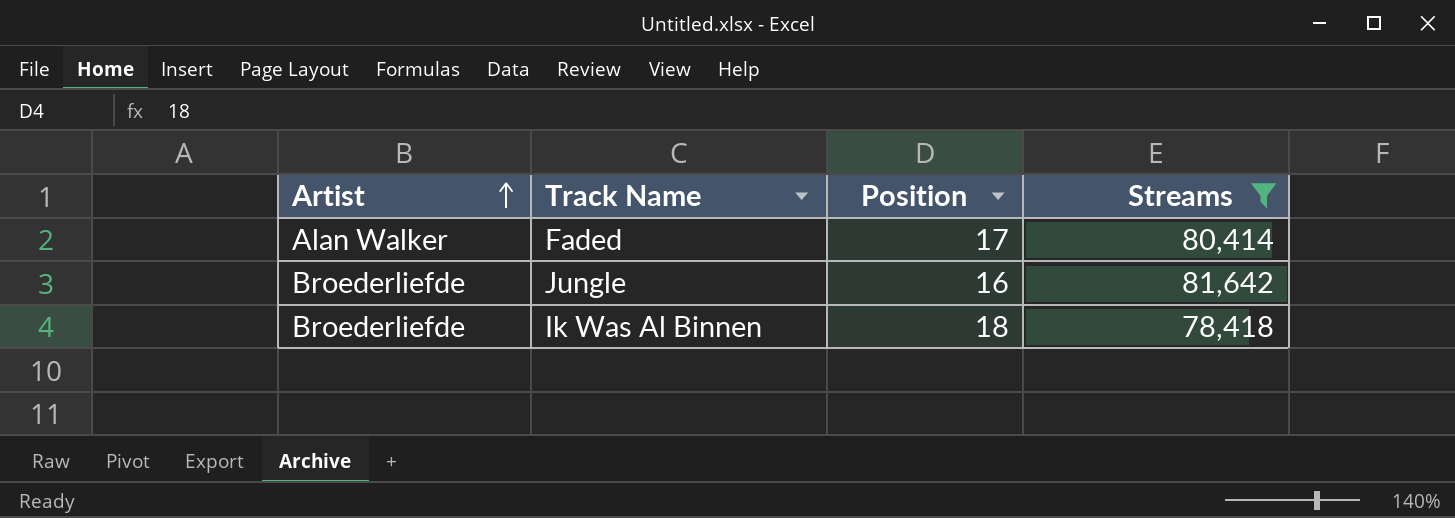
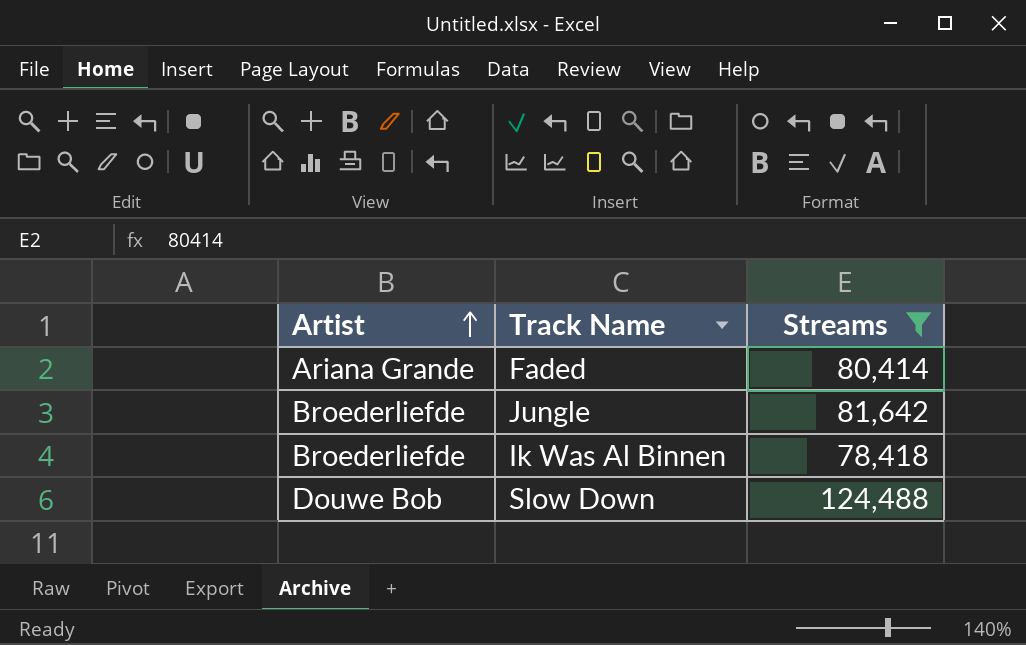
column Position | position: 3 -> none
Faded | Artist: Alan Walker -> Ariana Grande
row Slow Down: none -> Douwe Bob | 124,488

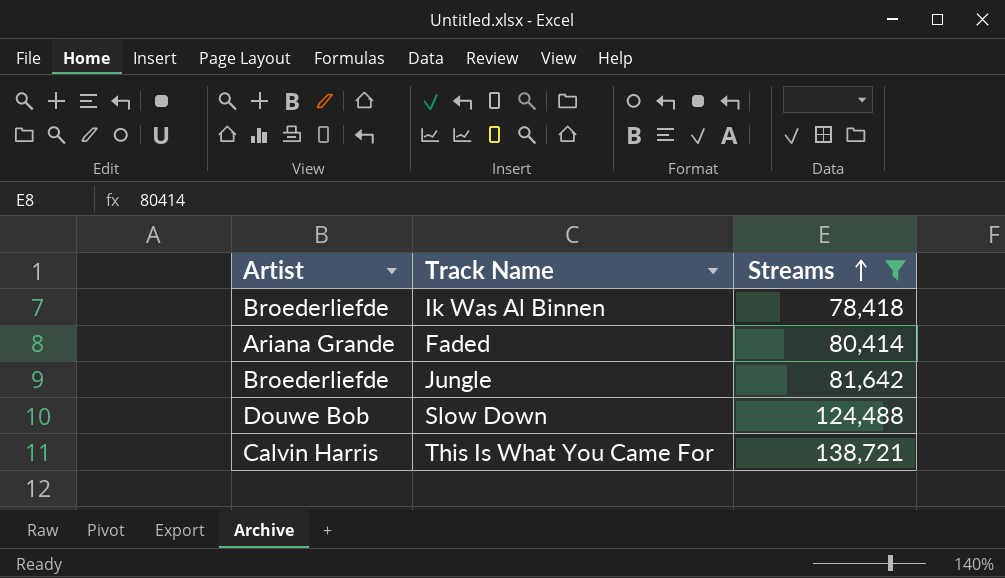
row order: Artist ascending -> Streams ascending
row This Is What You Came For: none -> Calvin Harris | 138,721

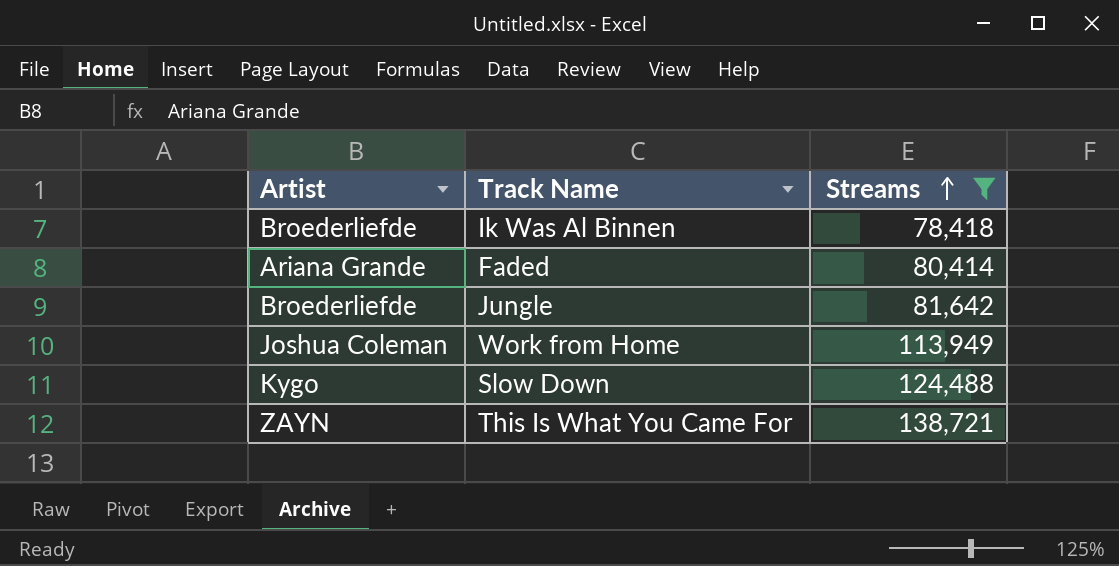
row Work from Home: none -> Joshua Coleman | 113,949
Slow Down | Artist: Douwe Bob -> Kygo
This Is What You Came For | Artist: Calvin Harris -> ZAYN

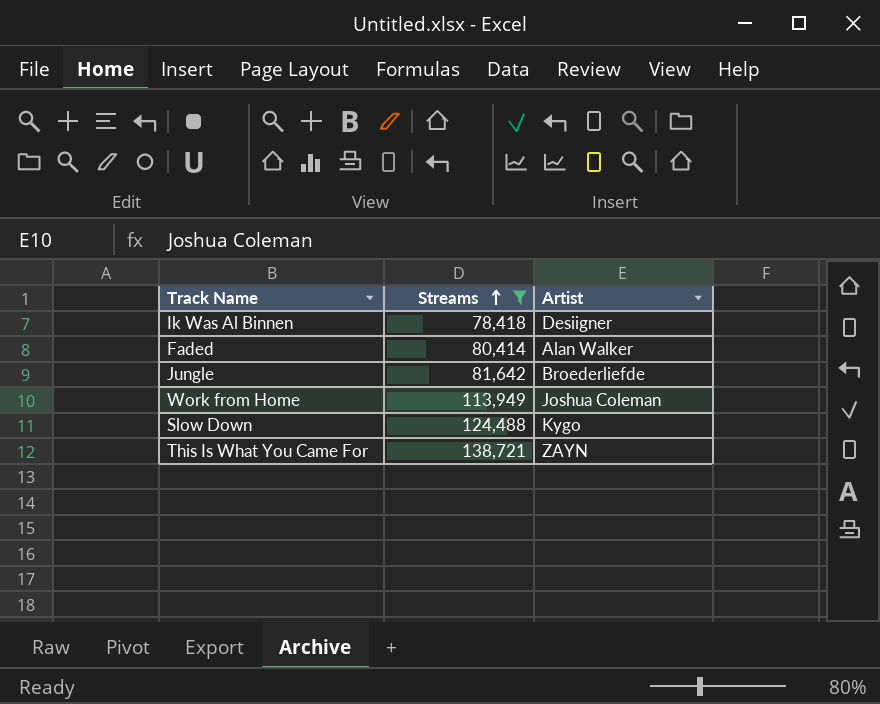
column Artist | position: 1 -> 3
Ik Was Al Binnen | Artist: Broederliefde -> Desiigner
Faded | Artist: Ariana Grande -> Alan Walker

